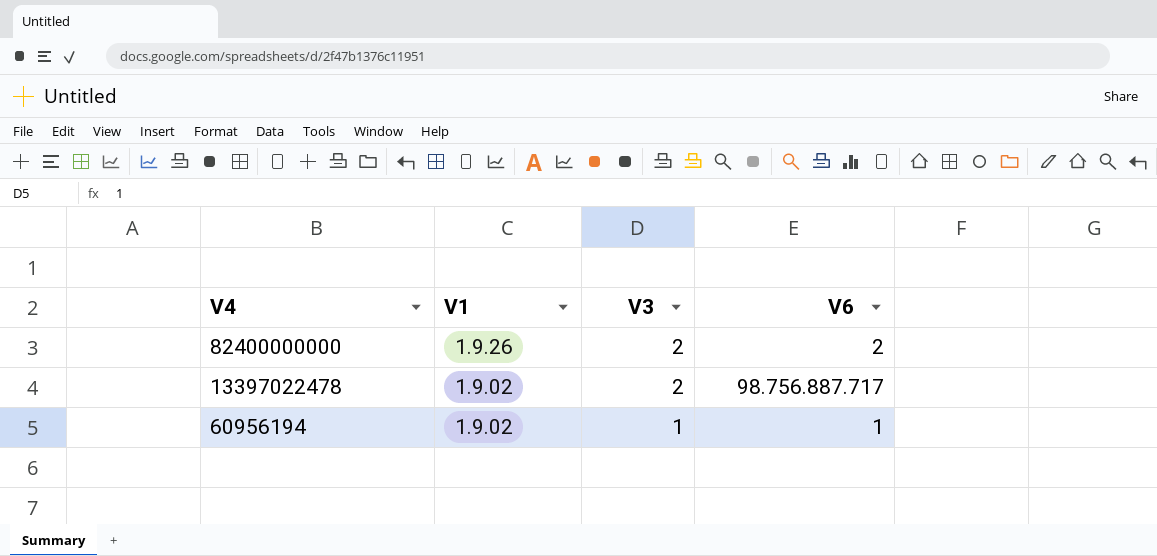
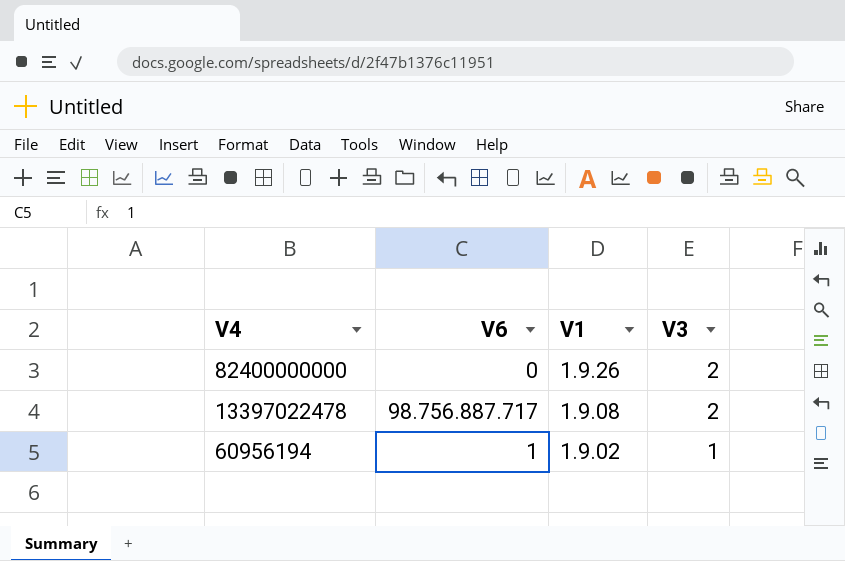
column V6 | position: 4 -> 2
82400000000 | V6: 2 -> 0
13397022478 | V1: 1.9.02 -> 1.9.08

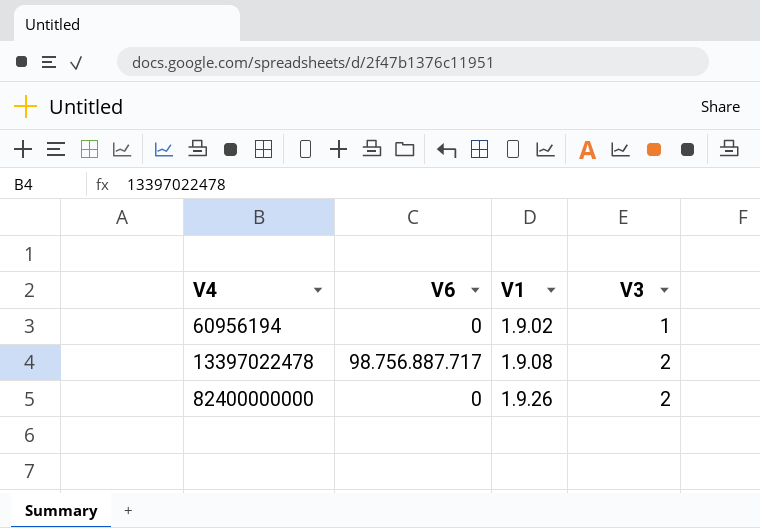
row order: V4 descending -> V4 ascending
60956194 | V6: 1 -> 0

